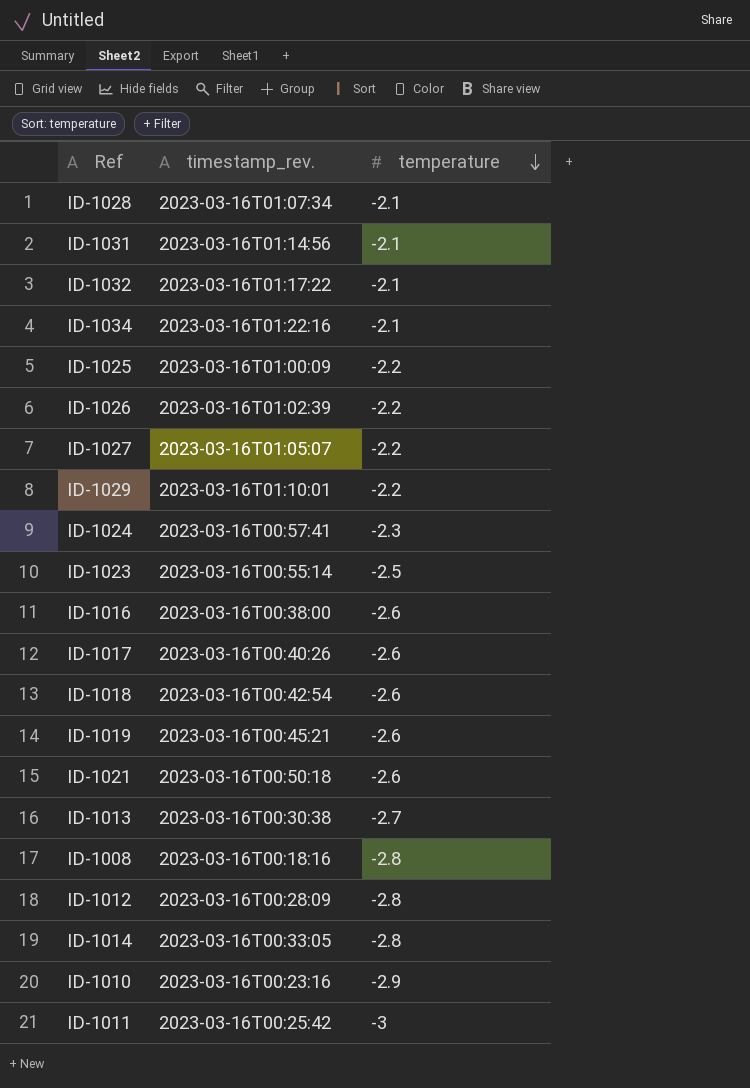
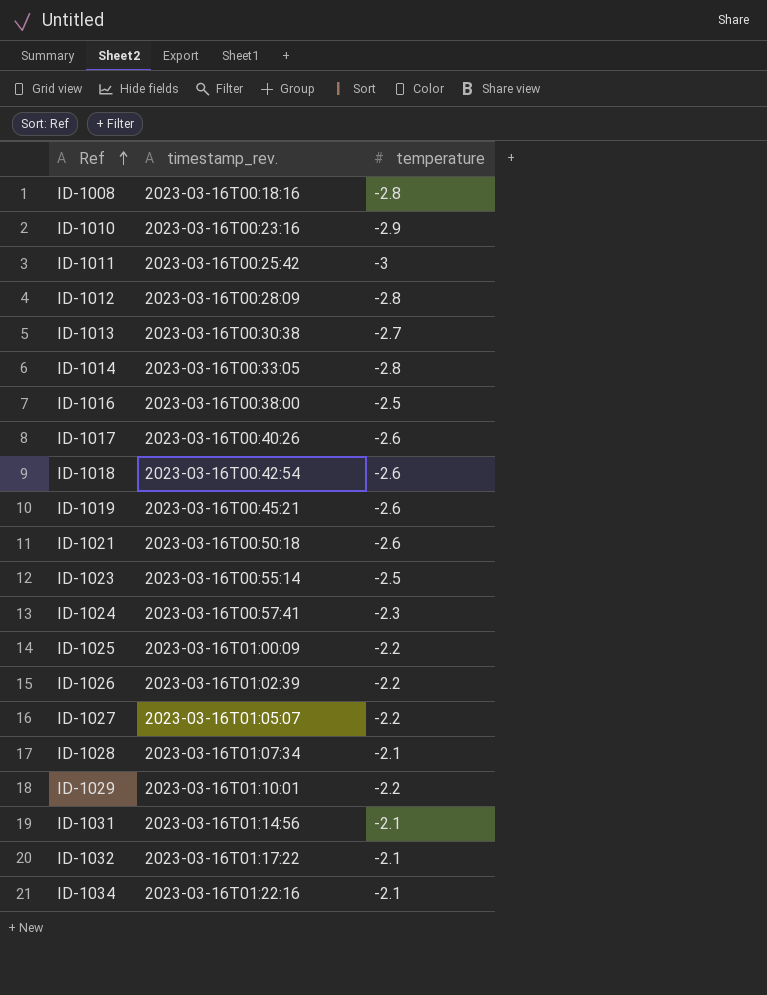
row order: temperature descending -> Ref ascending
ID-1016 | temperature: -2.6 -> -2.5

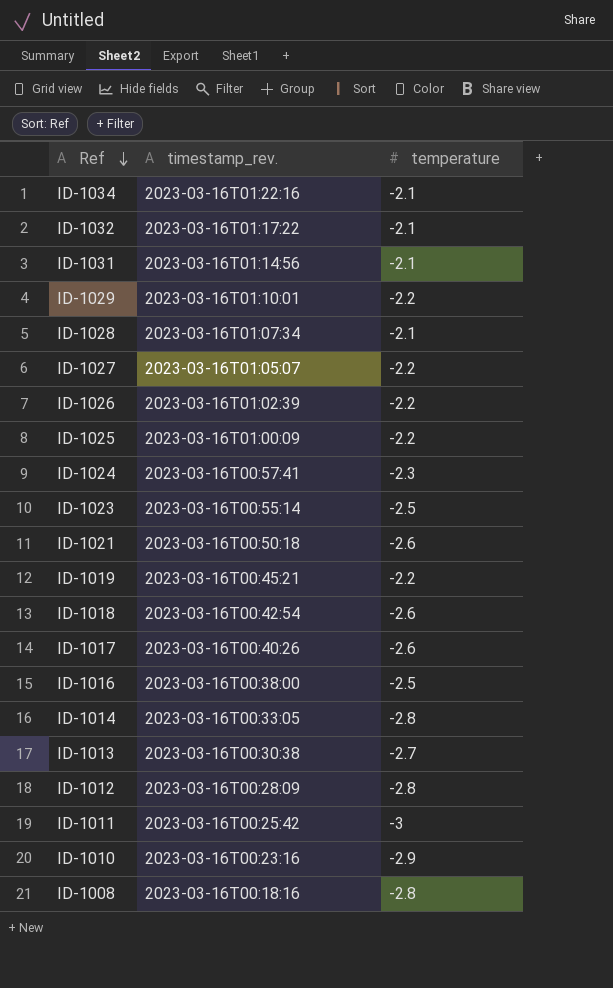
row order: Ref ascending -> Ref descending
ID-1019 | temperature: -2.6 -> -2.2

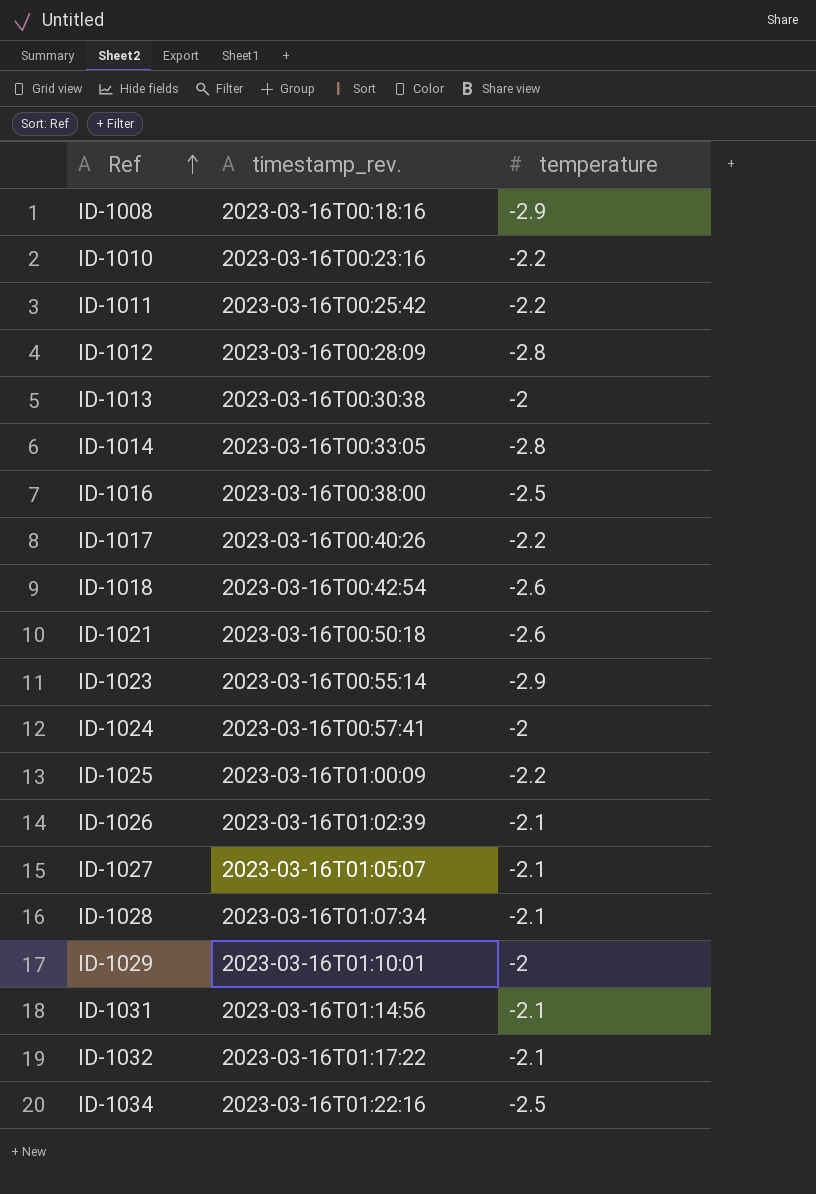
row order: Ref descending -> Ref ascending
row ID-1019: 2023-03-16T00:45:21 | -2.2 -> none
ID-1008 | temperature: -2.8 -> -2.9
ID-1010 | temperature: -2.9 -> -2.2
ID-1011 | temperature: -3 -> -2.2
ID-1013 | temperature: -2.7 -> -2
ID-1017 | temperature: -2.6 -> -2.2
ID-1023 | temperature: -2.5 -> -2.9
ID-1024 | temperature: -2.3 -> -2
ID-1026 | temperature: -2.2 -> -2.1
ID-1027 | temperature: -2.2 -> -2.1
ID-1029 | temperature: -2.2 -> -2
ID-1034 | temperature: -2.1 -> -2.5

